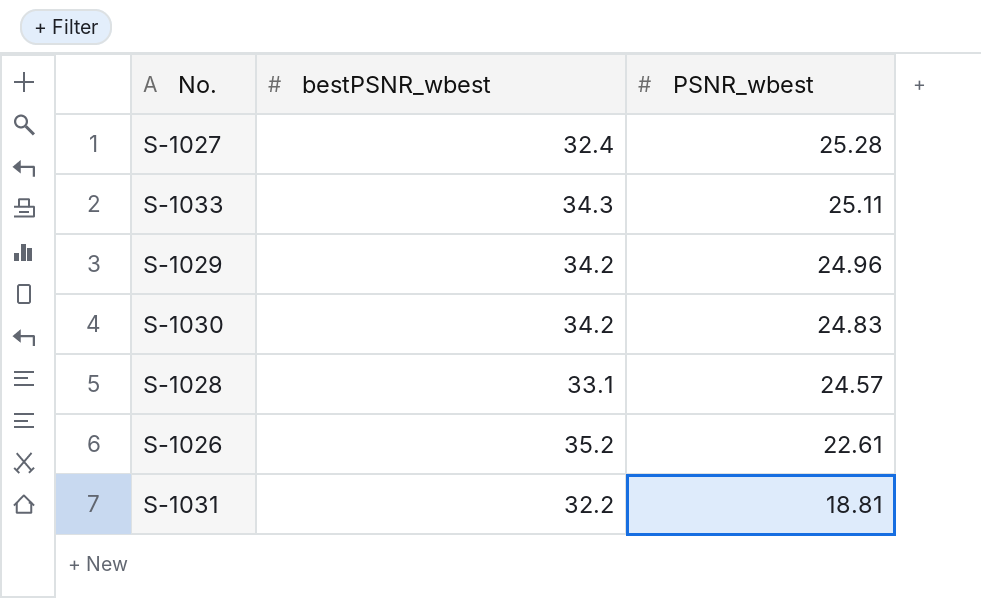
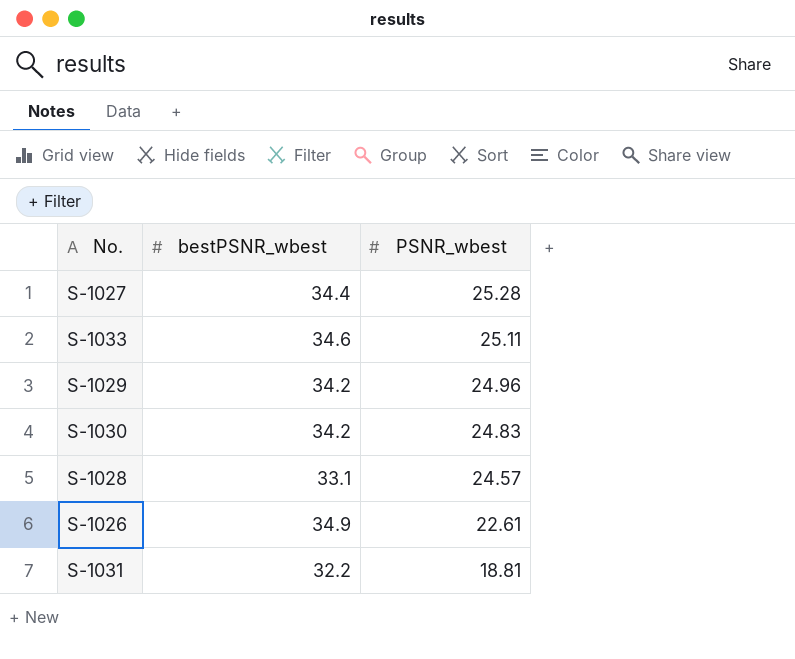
S-1027 | bestPSNR_wbest: 32.4 -> 34.4
S-1033 | bestPSNR_wbest: 34.3 -> 34.6
S-1026 | bestPSNR_wbest: 35.2 -> 34.9

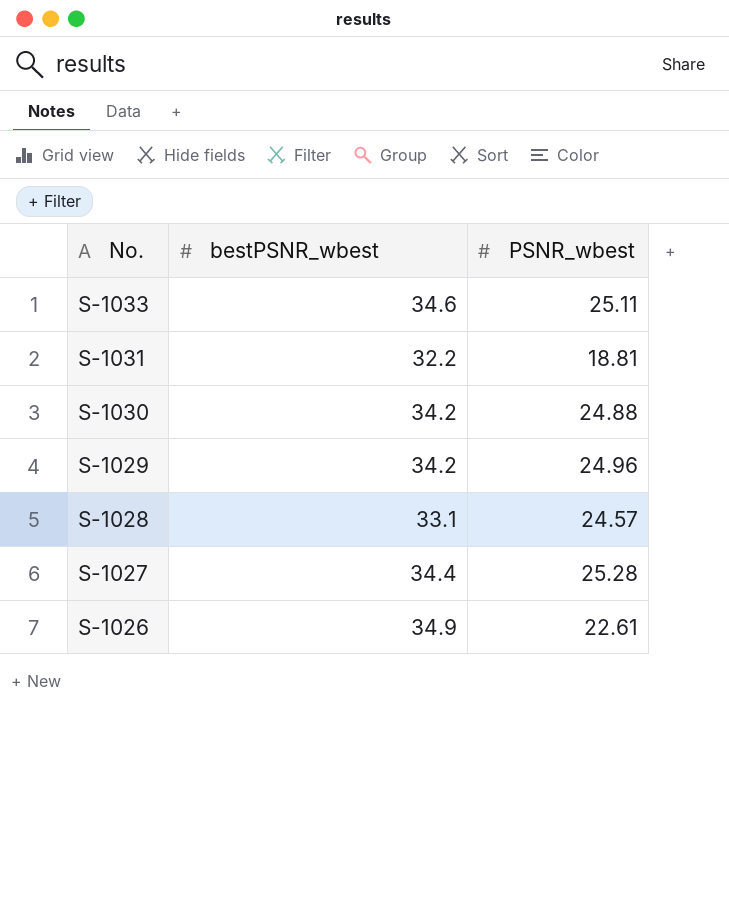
row order: PSNR_wbest descending -> No. descending
S-1030 | PSNR_wbest: 24.83 -> 24.88

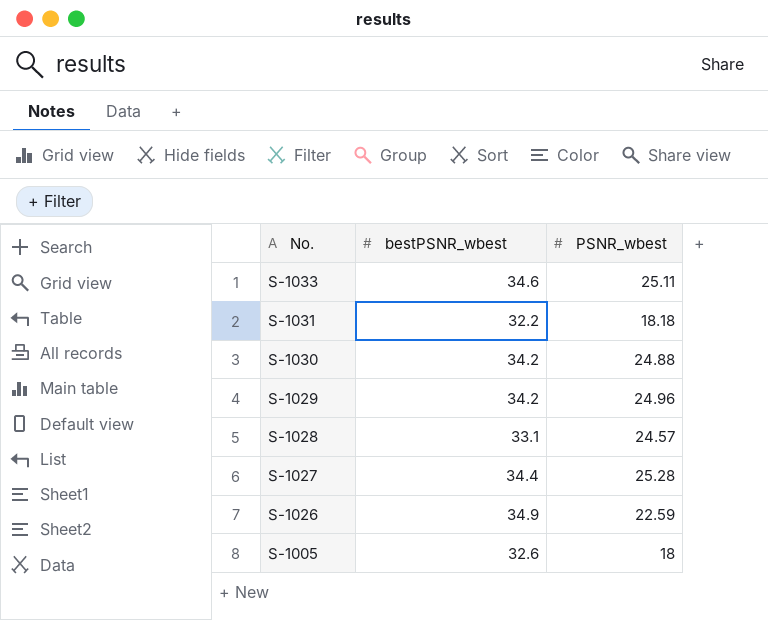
S-1031 | PSNR_wbest: 18.81 -> 18.18
S-1026 | PSNR_wbest: 22.61 -> 22.59
row S-1005: none -> 32.6 | 18

